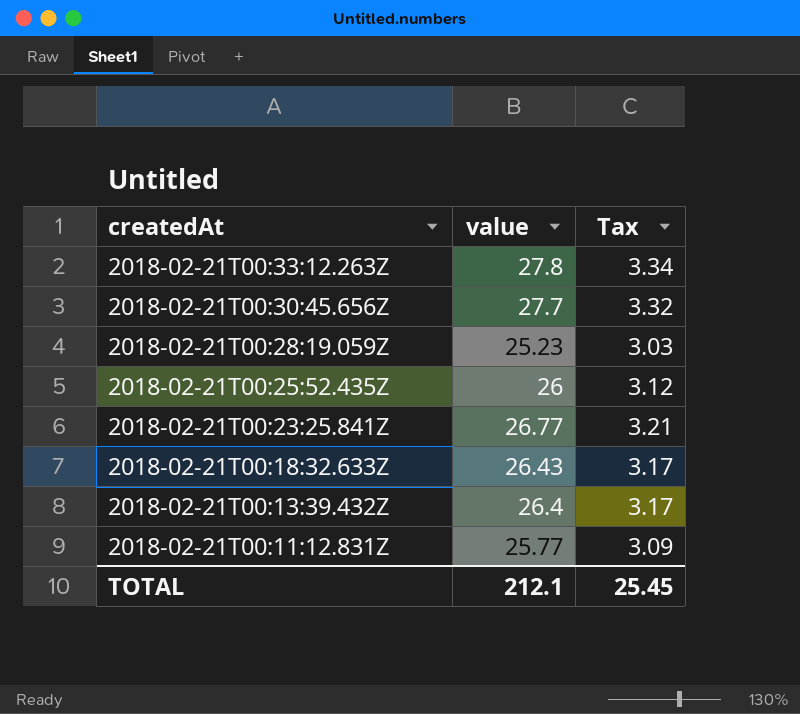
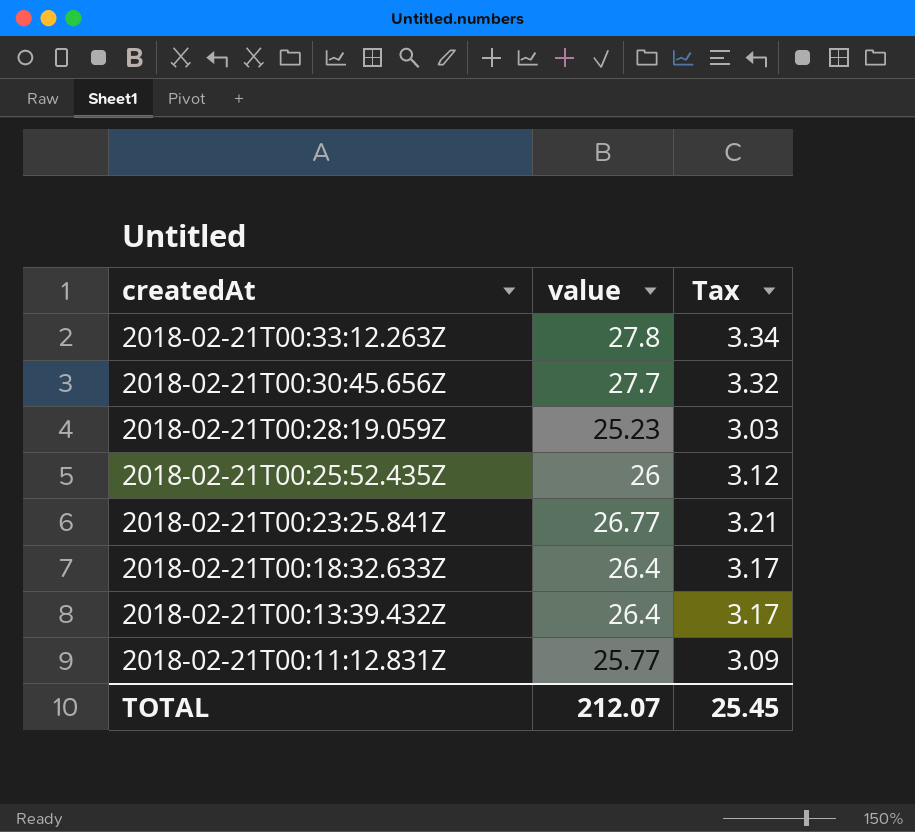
2018-02-21T00:18:32.633Z | value: 26.43 -> 26.4
TOTAL | value: 212.1 -> 212.07

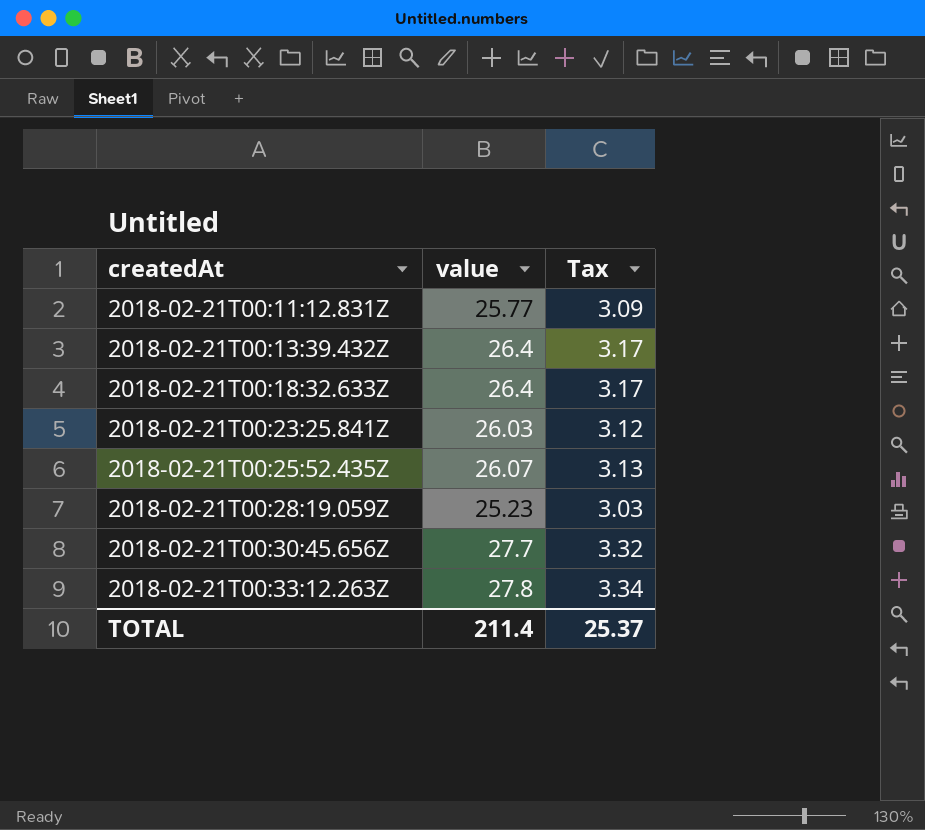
row order: createdAt descending -> createdAt ascending
2018-02-21T00:23:25.841Z | value: 26.77 -> 26.03
2018-02-21T00:23:25.841Z | Tax: 3.21 -> 3.12
2018-02-21T00:25:52.435Z | value: 26 -> 26.07
2018-02-21T00:25:52.435Z | Tax: 3.12 -> 3.13
TOTAL | value: 212.07 -> 211.4
TOTAL | Tax: 25.45 -> 25.37

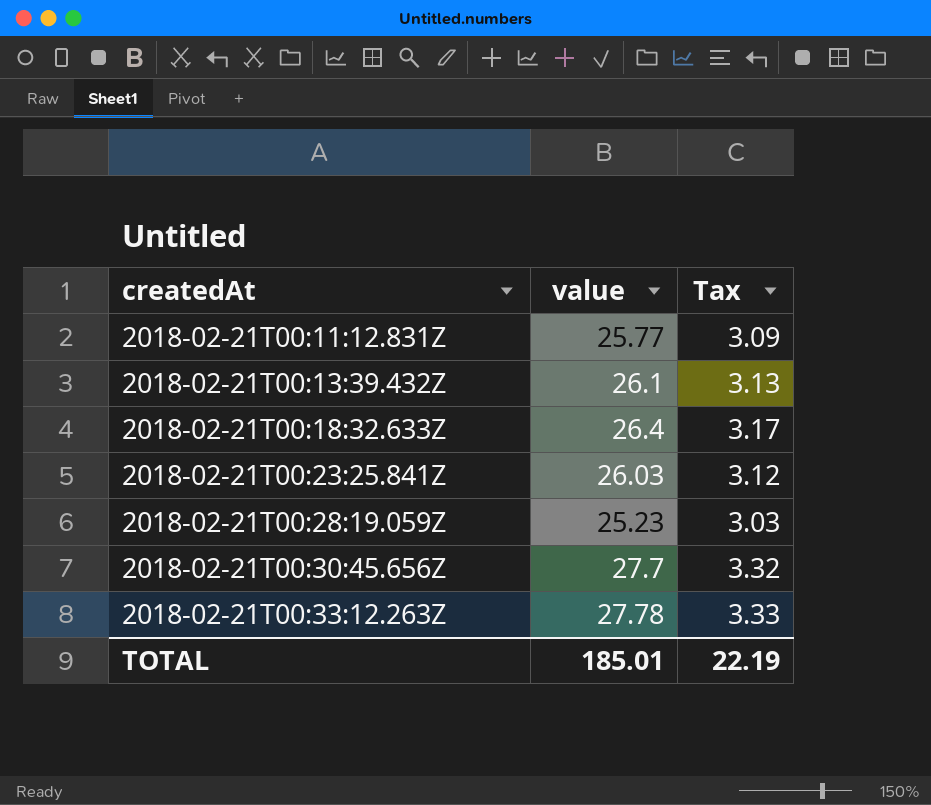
row 2018-02-21T00:25:52.435Z: 26.07 | 3.13 -> none
2018-02-21T00:13:39.432Z | value: 26.4 -> 26.1
2018-02-21T00:13:39.432Z | Tax: 3.17 -> 3.13
2018-02-21T00:33:12.263Z | value: 27.8 -> 27.78
2018-02-21T00:33:12.263Z | Tax: 3.34 -> 3.33
TOTAL | value: 211.4 -> 185.01
TOTAL | Tax: 25.37 -> 22.19

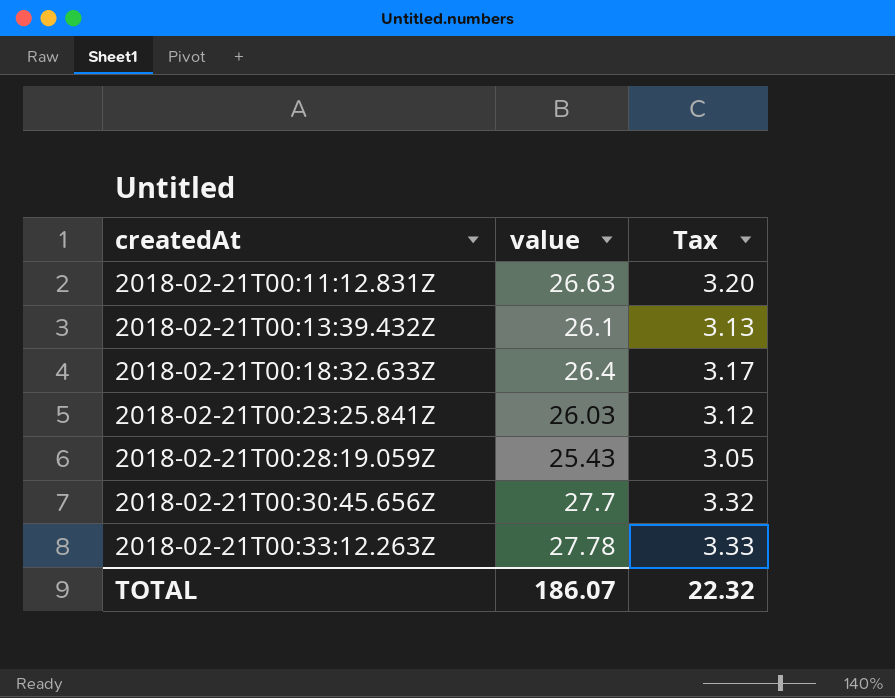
2018-02-21T00:11:12.831Z | value: 25.77 -> 26.63
2018-02-21T00:11:12.831Z | Tax: 3.09 -> 3.20
2018-02-21T00:28:19.059Z | value: 25.23 -> 25.43
2018-02-21T00:28:19.059Z | Tax: 3.03 -> 3.05
TOTAL | value: 185.01 -> 186.07
TOTAL | Tax: 22.19 -> 22.32

